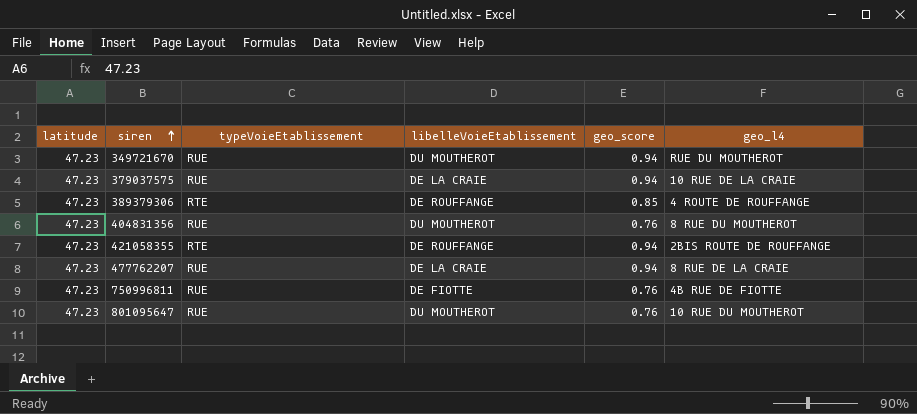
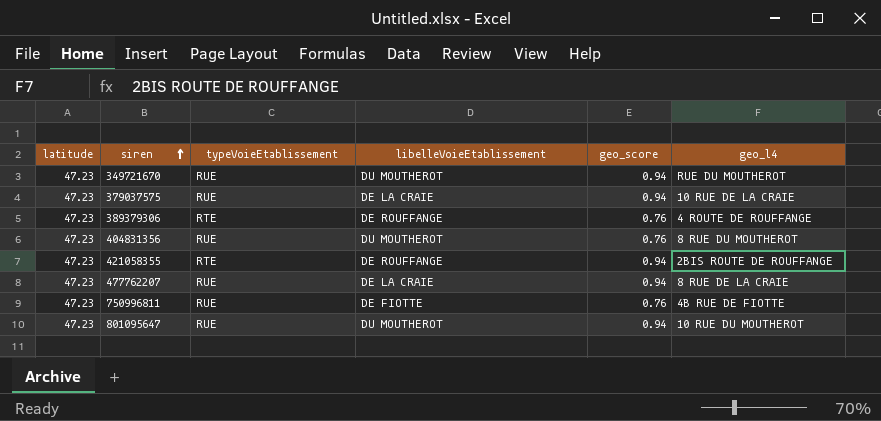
389379306 | geo_score: 0.85 -> 0.76
801095647 | geo_score: 0.76 -> 0.94

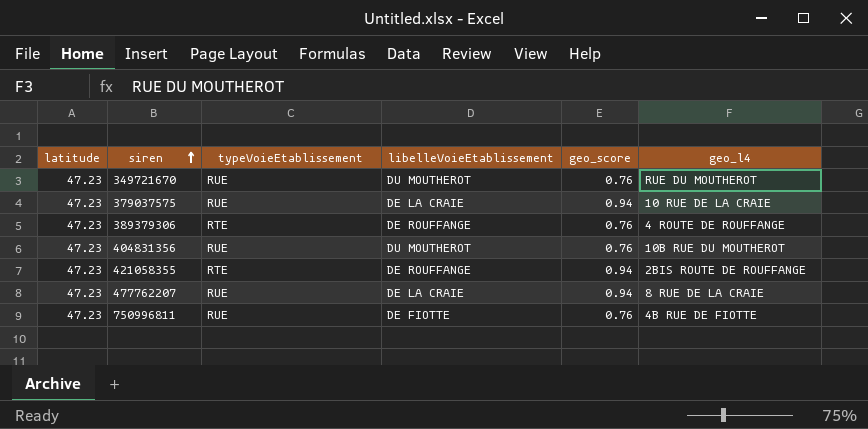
row 801095647: 47.23 | RUE | DU MOUTHEROT | 0.94 | 10 RUE DU MOUTHEROT -> none
349721670 | geo_score: 0.94 -> 0.76
404831356 | geo_l4: 8 RUE DU MOUTHEROT -> 10B RUE DU MOUTHEROT

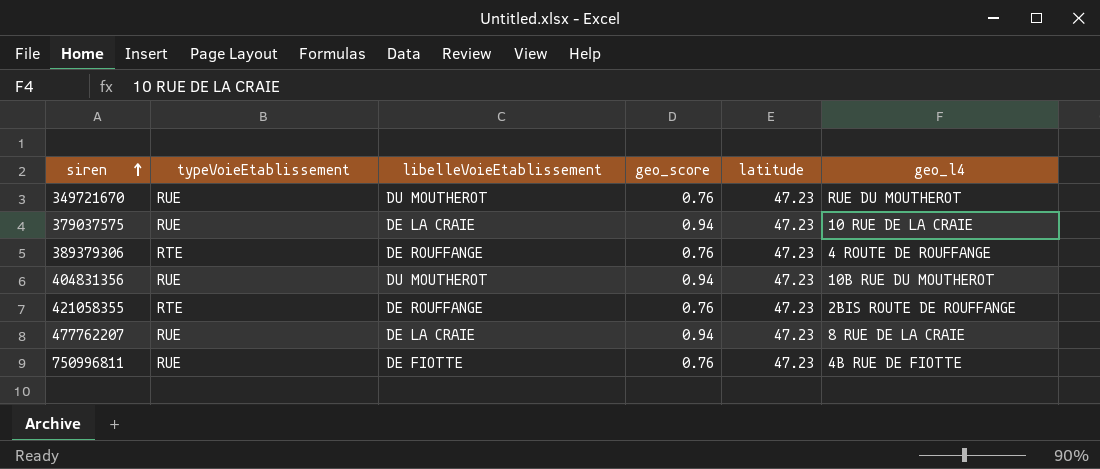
column latitude | position: 1 -> 5
404831356 | geo_score: 0.76 -> 0.94
421058355 | geo_score: 0.94 -> 0.76

